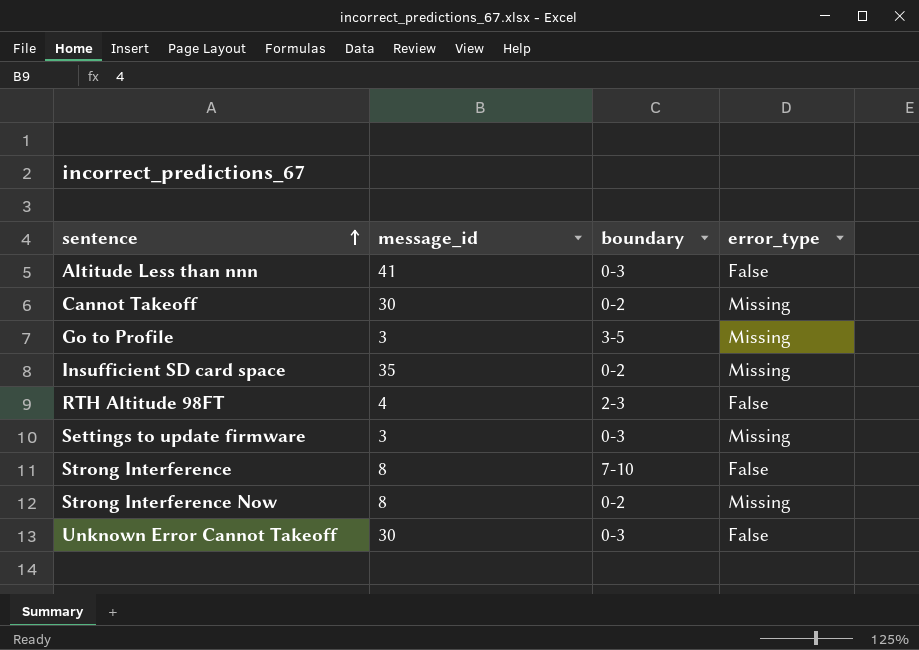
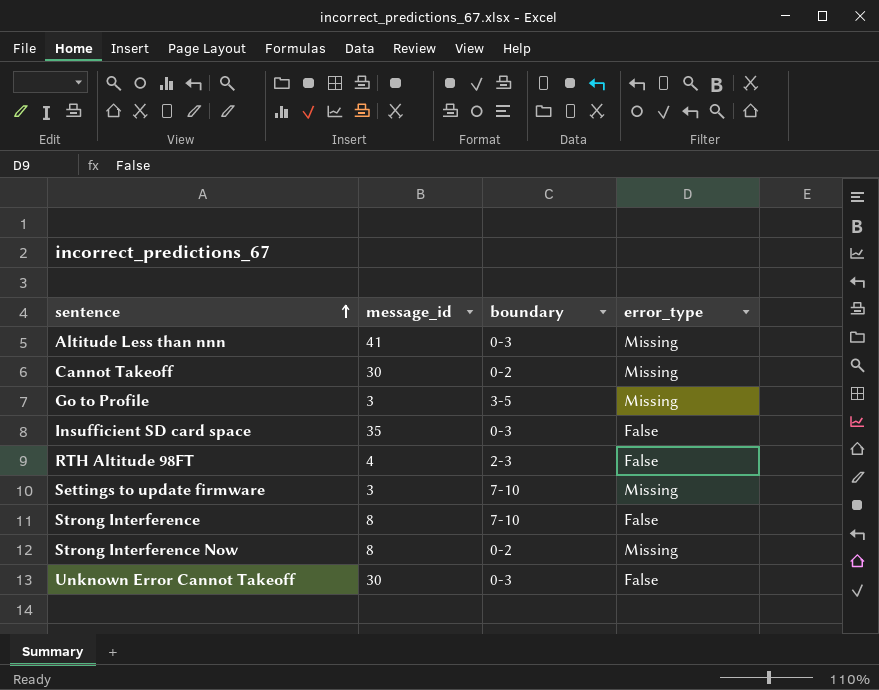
Altitude Less than nnn | error_type: False -> Missing
Insufficient SD card space | boundary: 0-2 -> 0-3
Insufficient SD card space | error_type: Missing -> False
Settings to update firmware | boundary: 0-3 -> 7-10

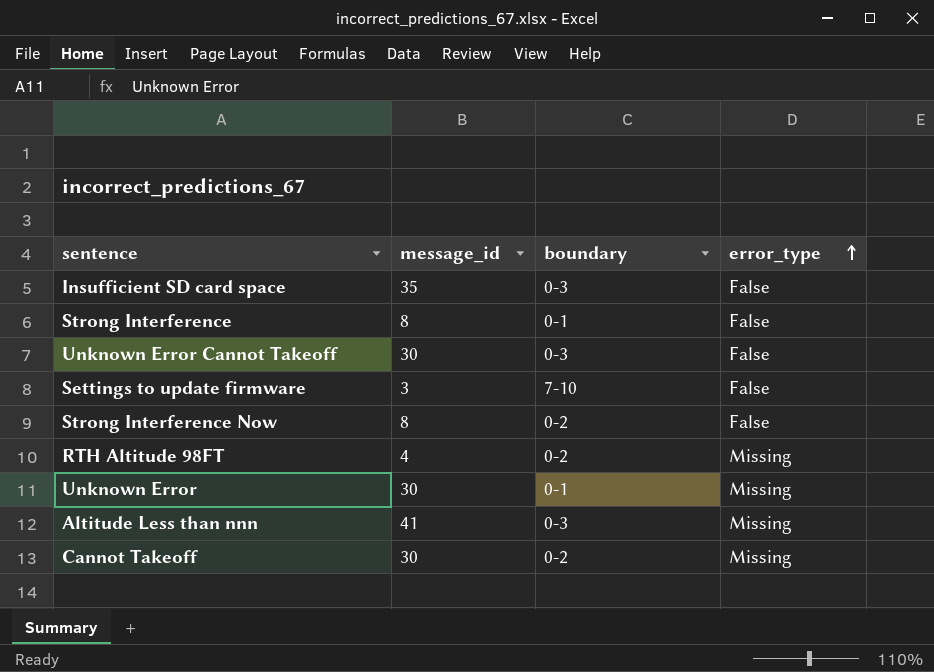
row order: sentence ascending -> error_type ascending
row Go to Profile: 3 | 3-5 | Missing -> none
Strong Interference | boundary: 7-10 -> 0-1
Settings to update firmware | error_type: Missing -> False
Strong Interference Now | error_type: Missing -> False
RTH Altitude 98FT | boundary: 2-3 -> 0-2
RTH Altitude 98FT | error_type: False -> Missing
row Unknown Error: none -> 30 | 0-1 | Missing

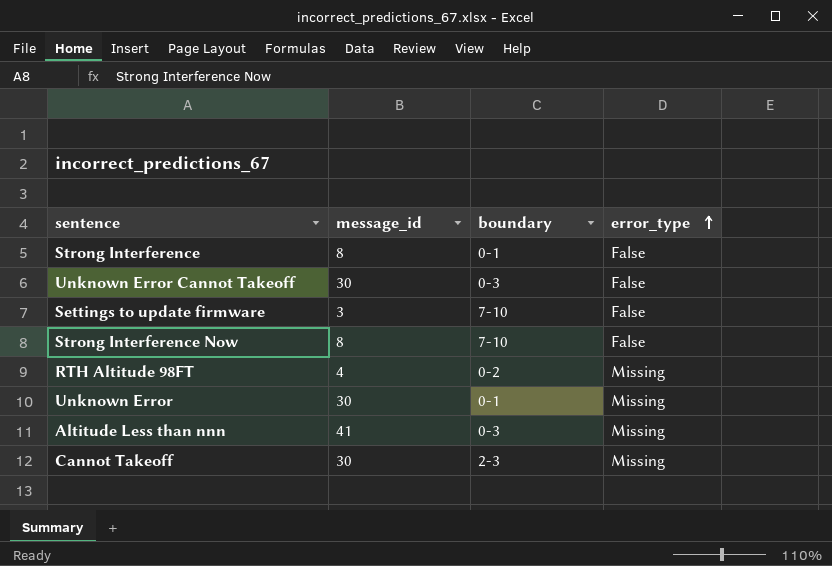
row Insufficient SD card space: 35 | 0-3 | False -> none
Strong Interference Now | boundary: 0-2 -> 7-10
Cannot Takeoff | boundary: 0-2 -> 2-3

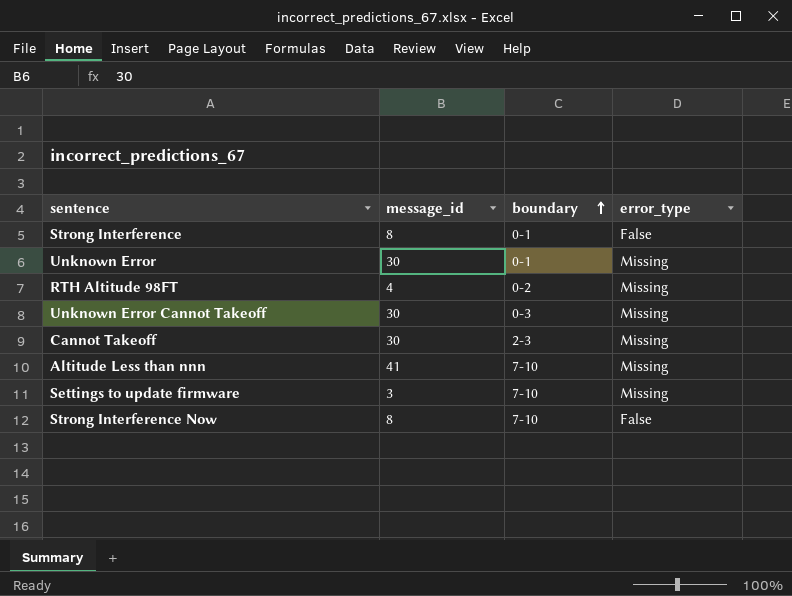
row order: error_type ascending -> boundary ascending
Unknown Error Cannot Takeoff | error_type: False -> Missing
Altitude Less than nnn | boundary: 0-3 -> 7-10
Settings to update firmware | error_type: False -> Missing

